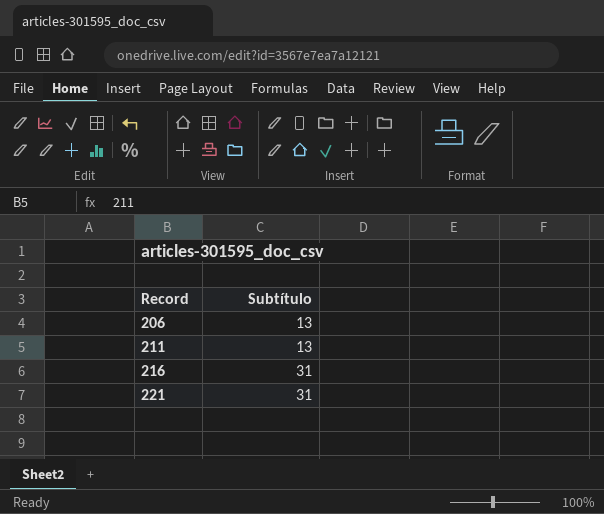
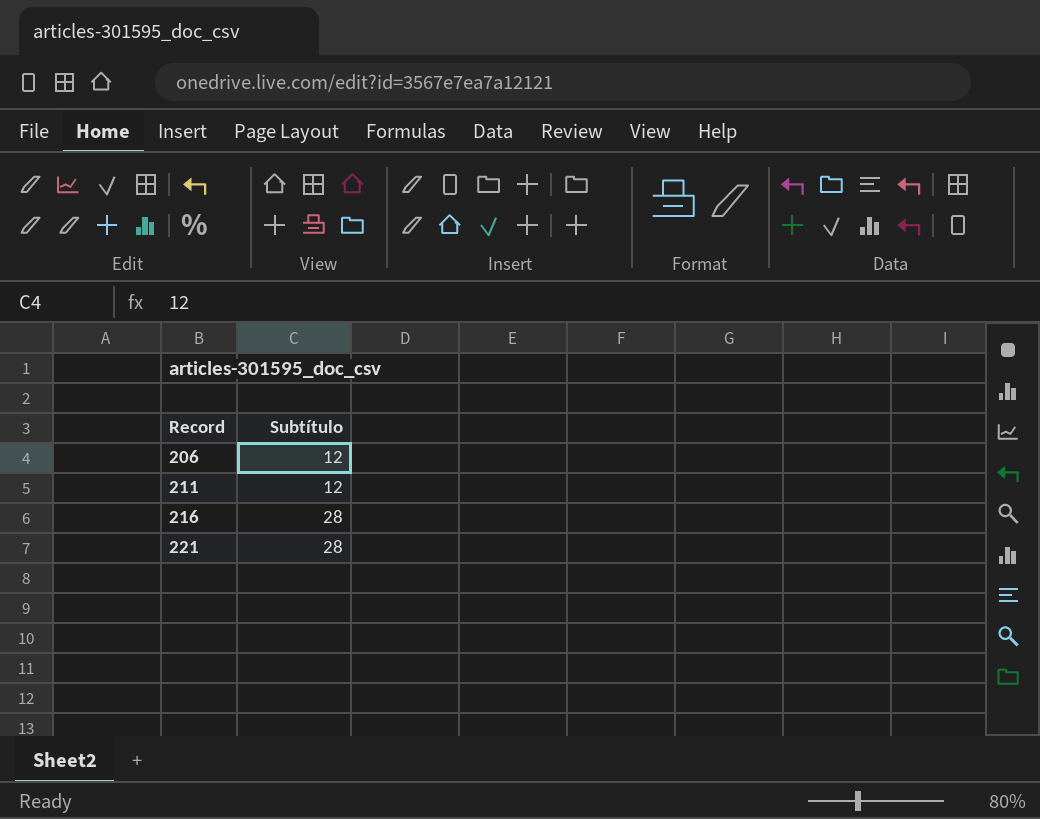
206 | Subtítulo: 13 -> 12
211 | Subtítulo: 13 -> 12
216 | Subtítulo: 31 -> 28
221 | Subtítulo: 31 -> 28

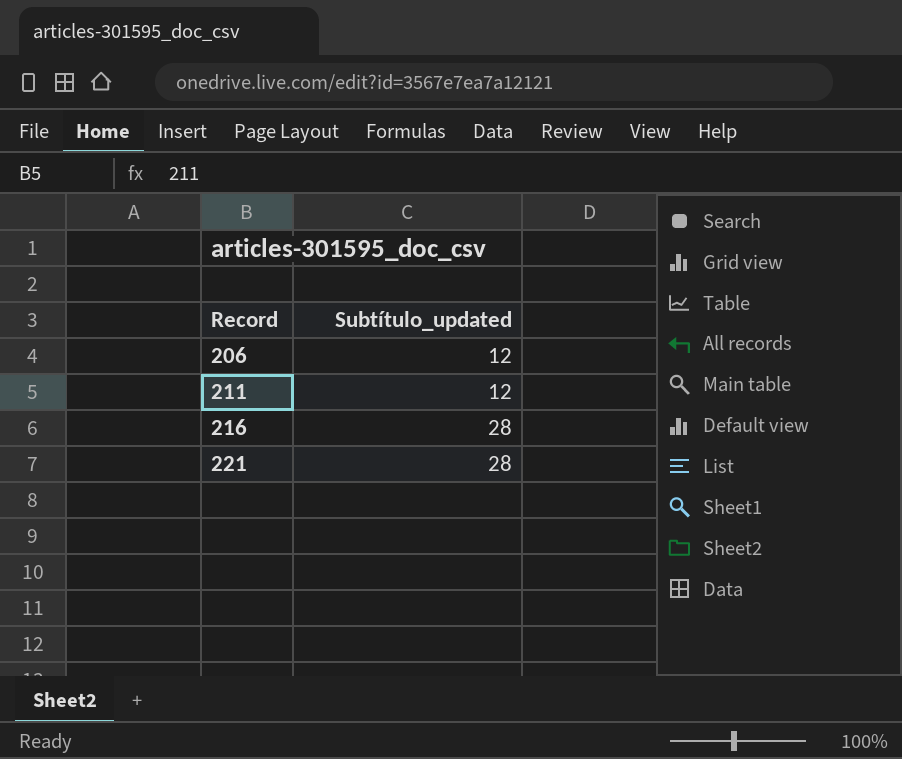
column name: Subtítulo -> Subtítulo_updated

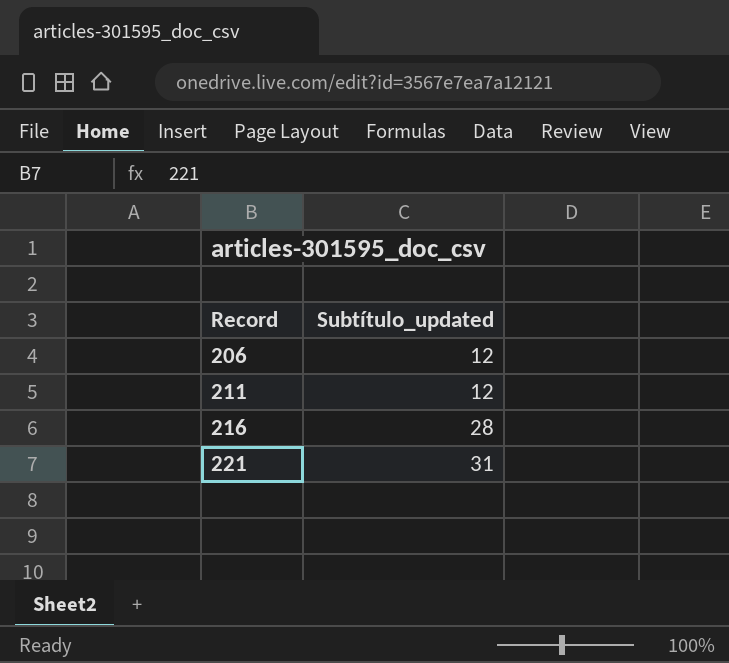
221 | Subtítulo_updated: 28 -> 31

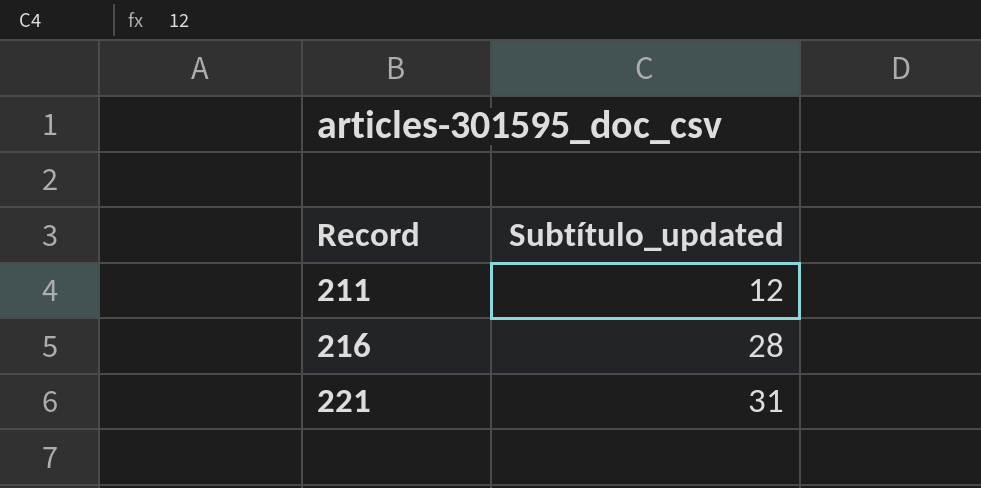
row 206: 12 -> none

